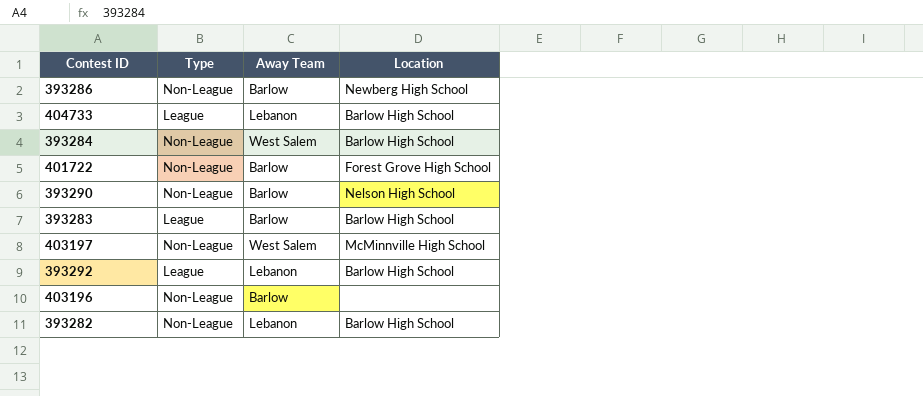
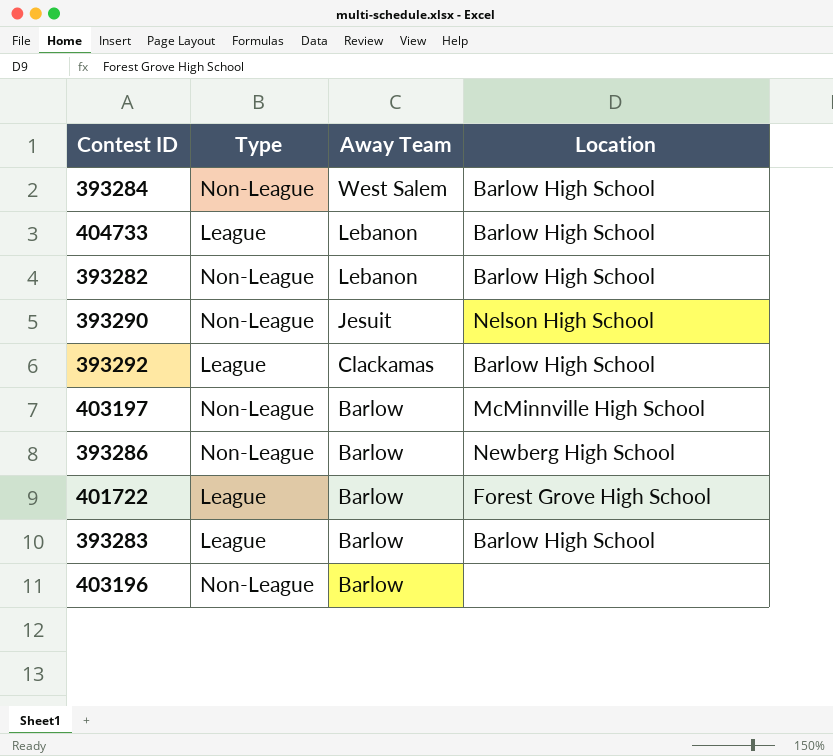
row order: none -> Away Team descending
393290 | Away Team: Barlow -> Jesuit
393292 | Away Team: Lebanon -> Clackamas
403197 | Away Team: West Salem -> Barlow
401722 | Type: Non-League -> League

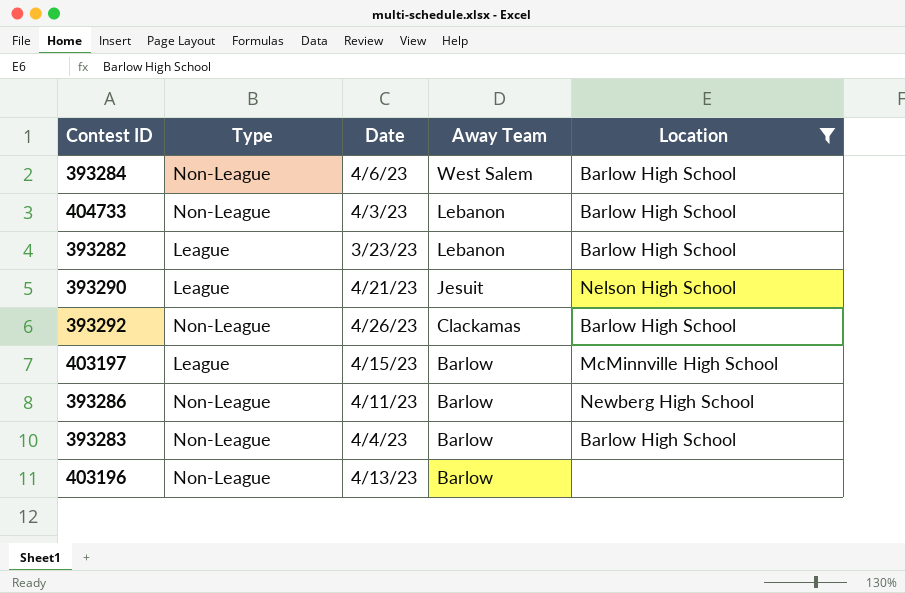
filter: none -> Location != Forest Grove High School
column Date | position: none -> 3
404733 | Type: League -> Non-League
393282 | Type: Non-League -> League
393290 | Type: Non-League -> League
393292 | Type: League -> Non-League
403197 | Type: Non-League -> League
393283 | Type: League -> Non-League

